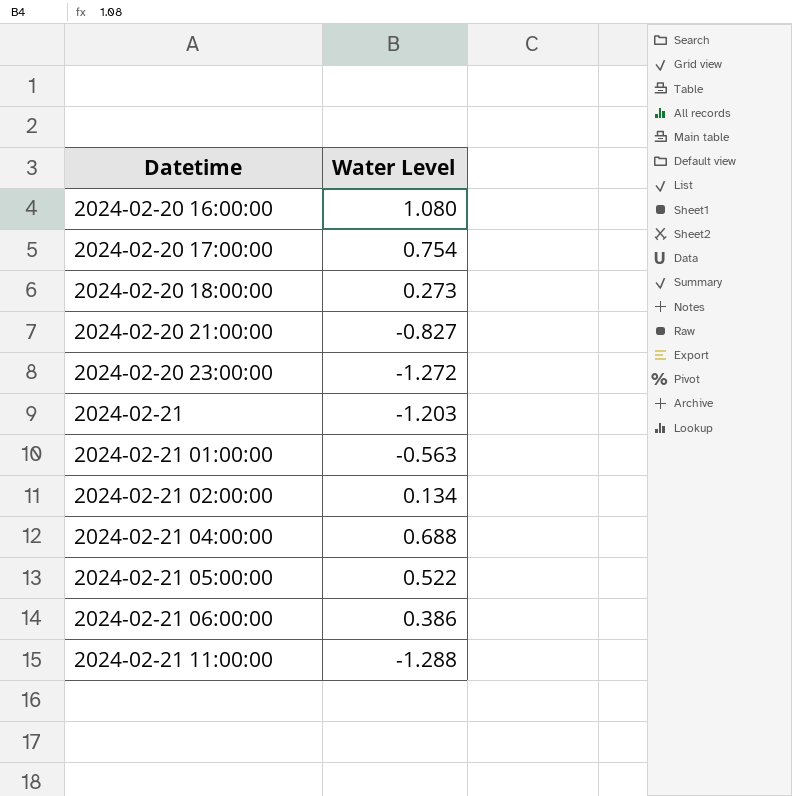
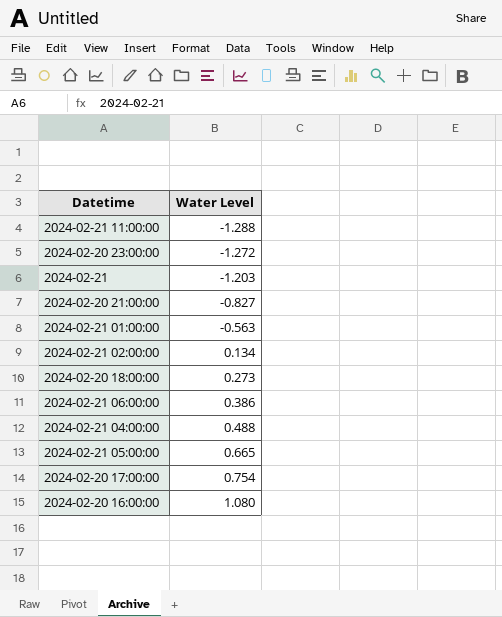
row order: Datetime ascending -> Water Level ascending
2024-02-21 04:00:00 | Water Level: 0.688 -> 0.488
2024-02-21 05:00:00 | Water Level: 0.522 -> 0.665

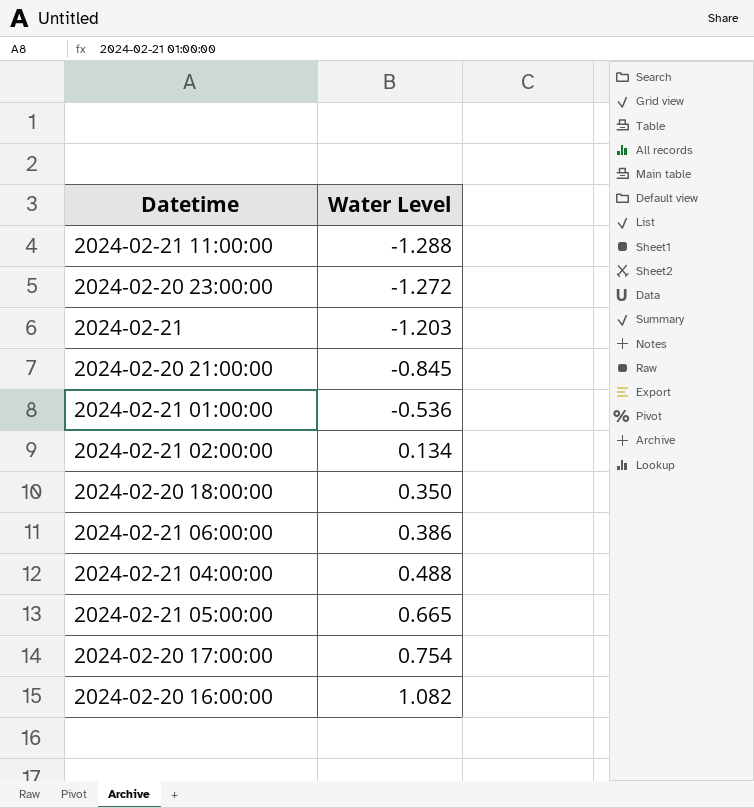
2024-02-20 21:00:00 | Water Level: -0.827 -> -0.845
2024-02-21 01:00:00 | Water Level: -0.563 -> -0.536
2024-02-20 18:00:00 | Water Level: 0.273 -> 0.350
2024-02-20 16:00:00 | Water Level: 1.080 -> 1.082

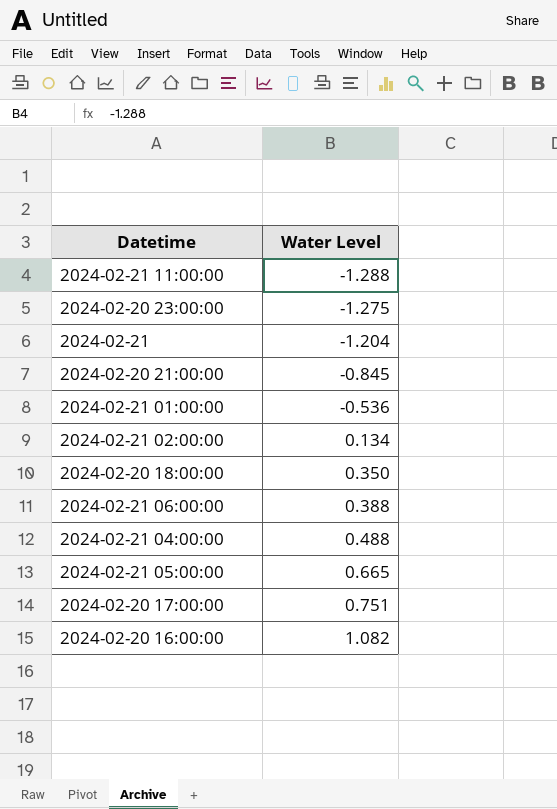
2024-02-20 23:00:00 | Water Level: -1.272 -> -1.275
2024-02-21 | Water Level: -1.203 -> -1.204
2024-02-21 06:00:00 | Water Level: 0.386 -> 0.388
2024-02-20 17:00:00 | Water Level: 0.754 -> 0.751

